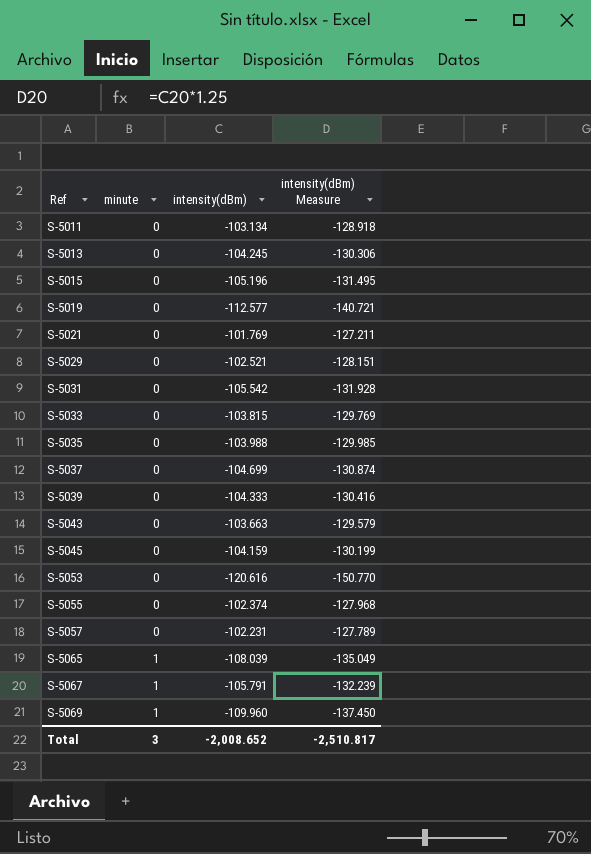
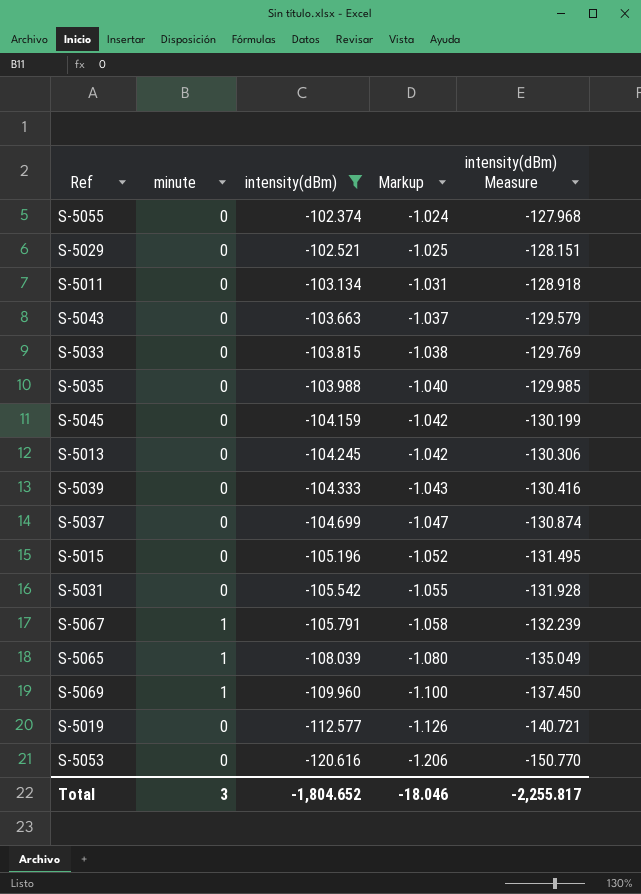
filter: none -> intensity(dBm) <= -102.374
row order: Ref ascending -> intensity(dBm) descending
column Markup | formula: none -> [intensity(dBm)] * 0.01
Total | intensity(dBm): -2,008.652 -> -1,804.652
Total | intensity(dBm) Measure: -2,510.817 -> -2,255.817

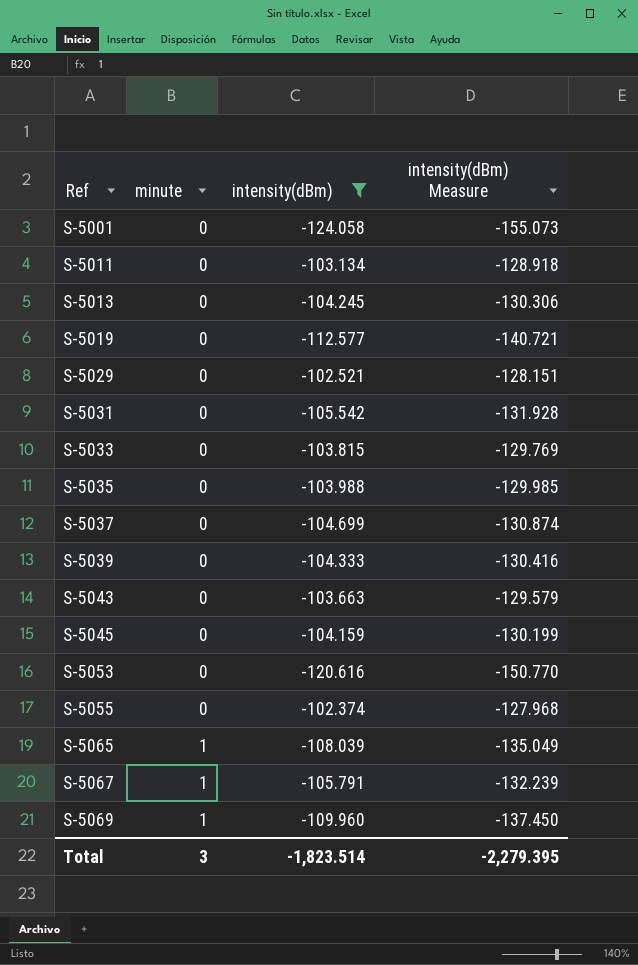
row order: intensity(dBm) descending -> Ref ascending
column Markup | formula: [intensity(dBm)] * 0.01 -> none
row S-5015: 0 | -105.196 | -1.052 | -131.495 -> none
row S-5001: none -> 0 | -124.058 | -155.073
Total | intensity(dBm): -1,804.652 -> -1,823.514
Total | intensity(dBm) Measure: -2,255.817 -> -2,279.395

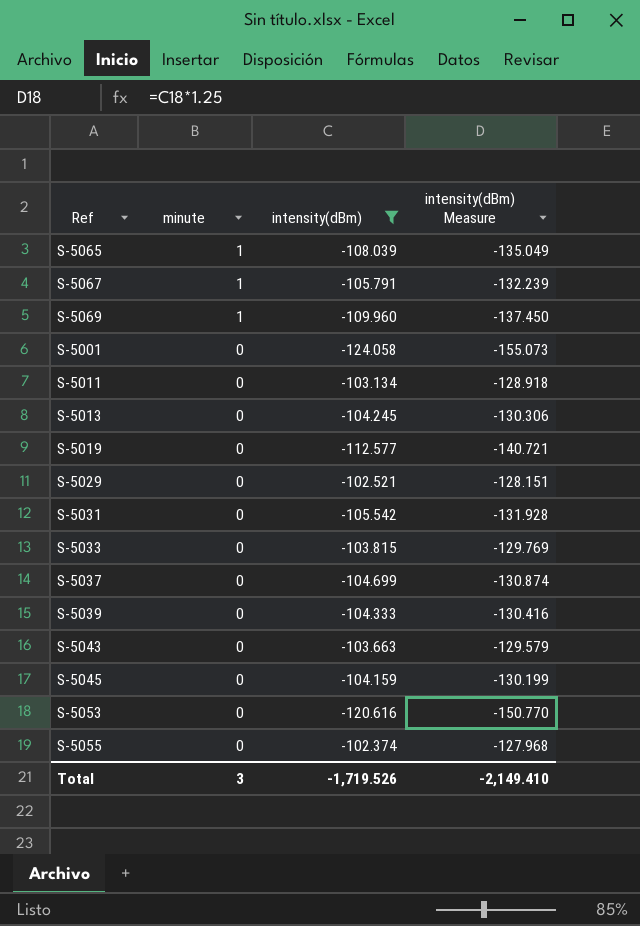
row order: Ref ascending -> minute descending
row S-5035: 0 | -103.988 | -129.985 -> none
Total | intensity(dBm): -1,823.514 -> -1,719.526
Total | intensity(dBm) Measure: -2,279.395 -> -2,149.410

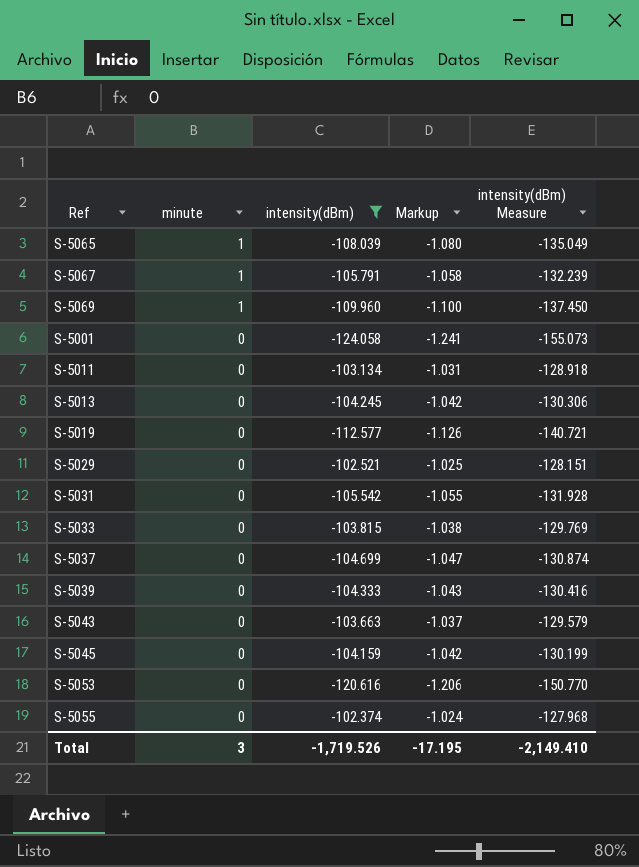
column Markup | formula: none -> [intensity(dBm)] * 0.01

